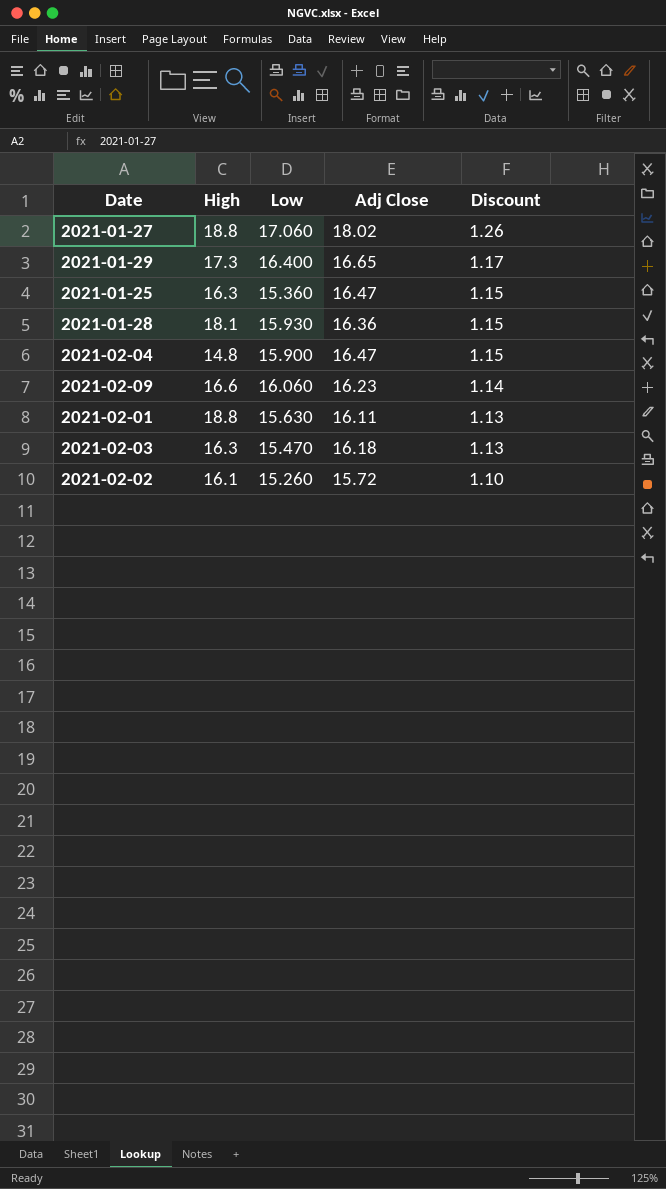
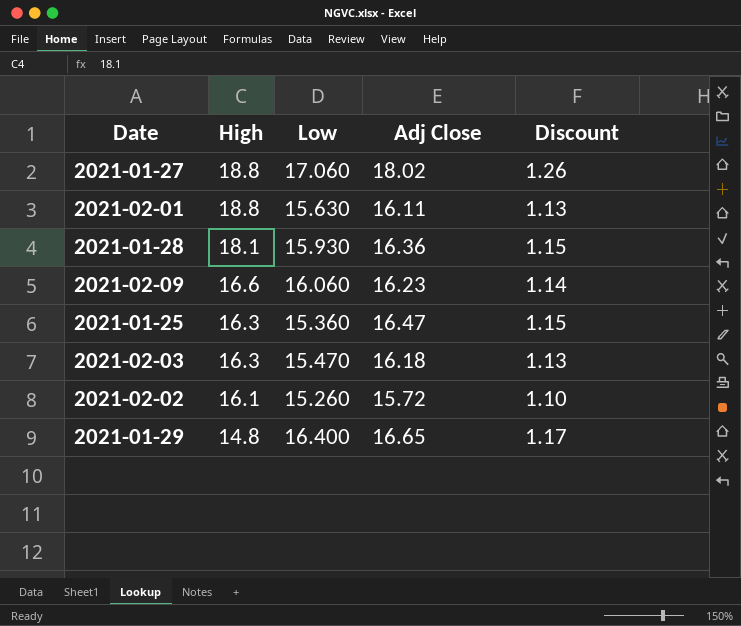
row order: Discount descending -> High descending
row 2021-02-04: 14.8 | 15.900 | 16.47 | 1.15 -> none
2021-01-29 | High: 17.3 -> 14.8

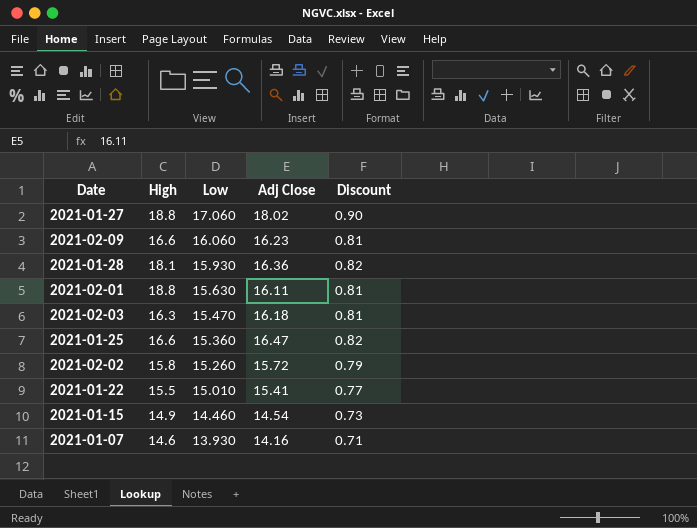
row order: High descending -> Low descending
column Discount | formula: [Adj Close] * 0.07 -> [Adj Close] * 0.05
row 2021-01-29: 14.8 | 16.400 | 16.65 | 1.17 -> none
2021-01-25 | High: 16.3 -> 16.6
2021-02-02 | High: 16.1 -> 15.8
row 2021-01-22: none -> 15.5 | 15.010 | 15.41 | 0.77
row 2021-01-15: none -> 14.9 | 14.460 | 14.54 | 0.73
row 2021-01-07: none -> 14.6 | 13.930 | 14.16 | 0.71

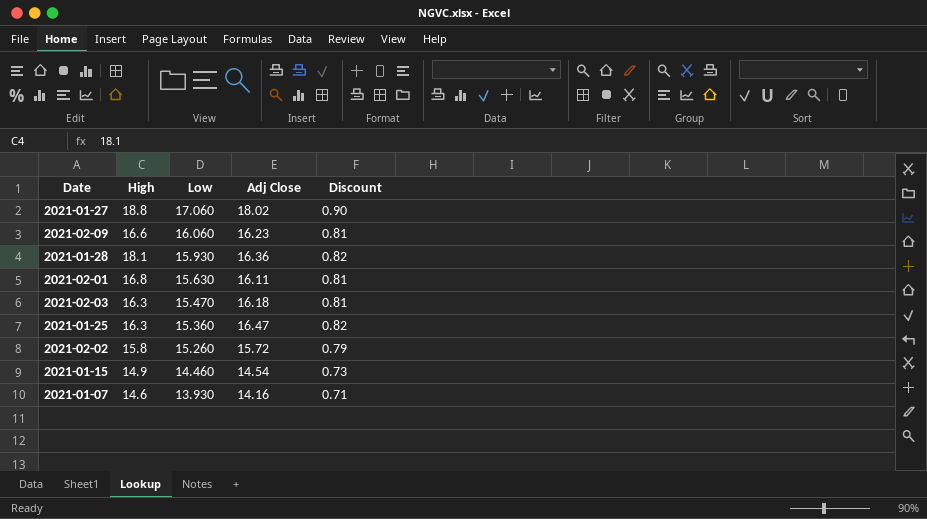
row 2021-01-22: 15.5 | 15.010 | 15.41 | 0.77 -> none
2021-02-01 | High: 18.8 -> 16.8
2021-01-25 | High: 16.6 -> 16.3

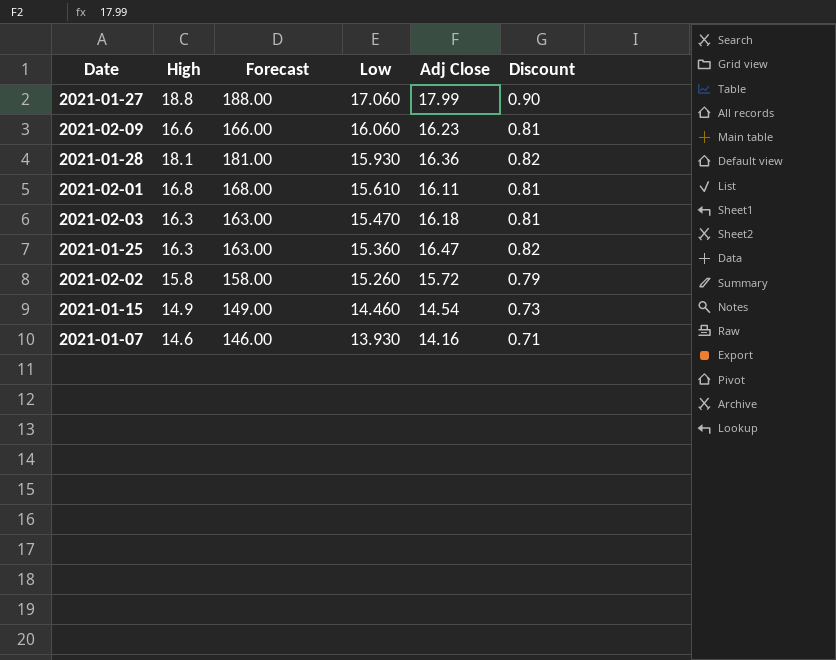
column Forecast | formula: none -> [High] * 10
2021-01-27 | Adj Close: 18.02 -> 17.99
2021-02-01 | Low: 15.630 -> 15.610

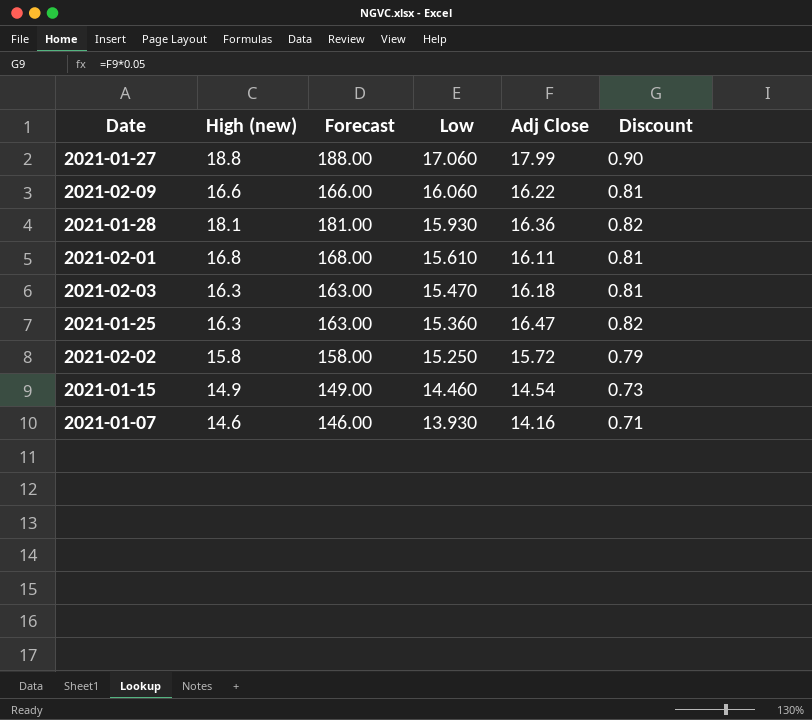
column name: High -> High (new)
2021-02-09 | Adj Close: 16.23 -> 16.22
2021-02-02 | Low: 15.260 -> 15.250

